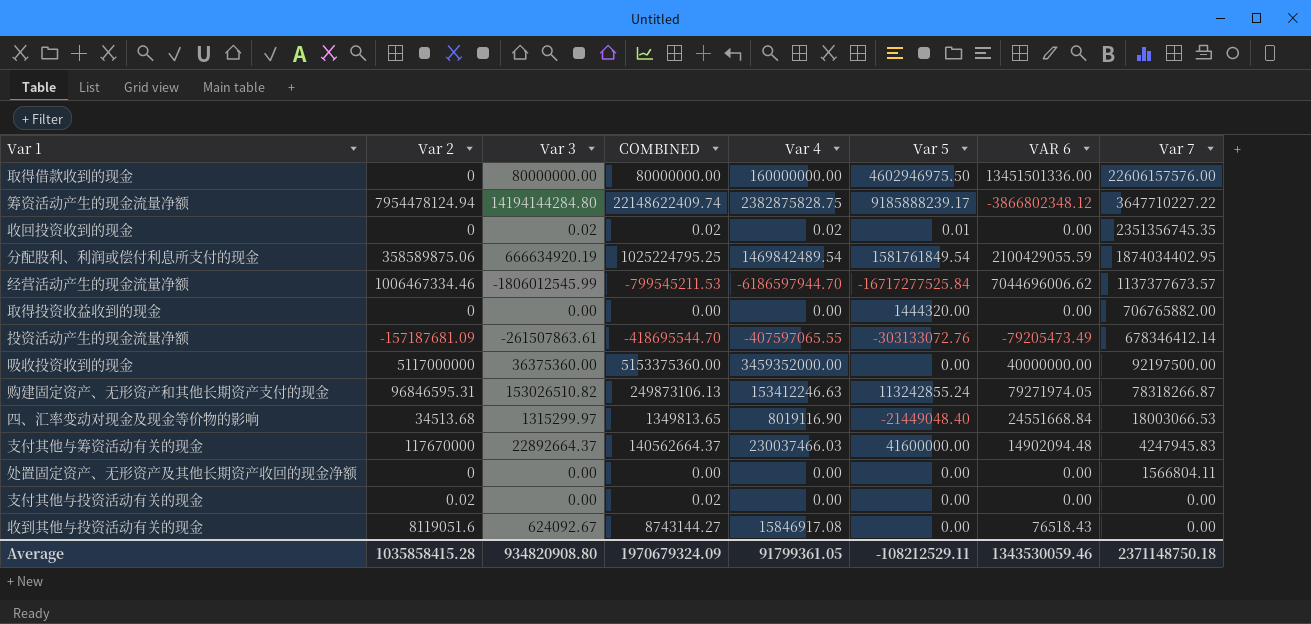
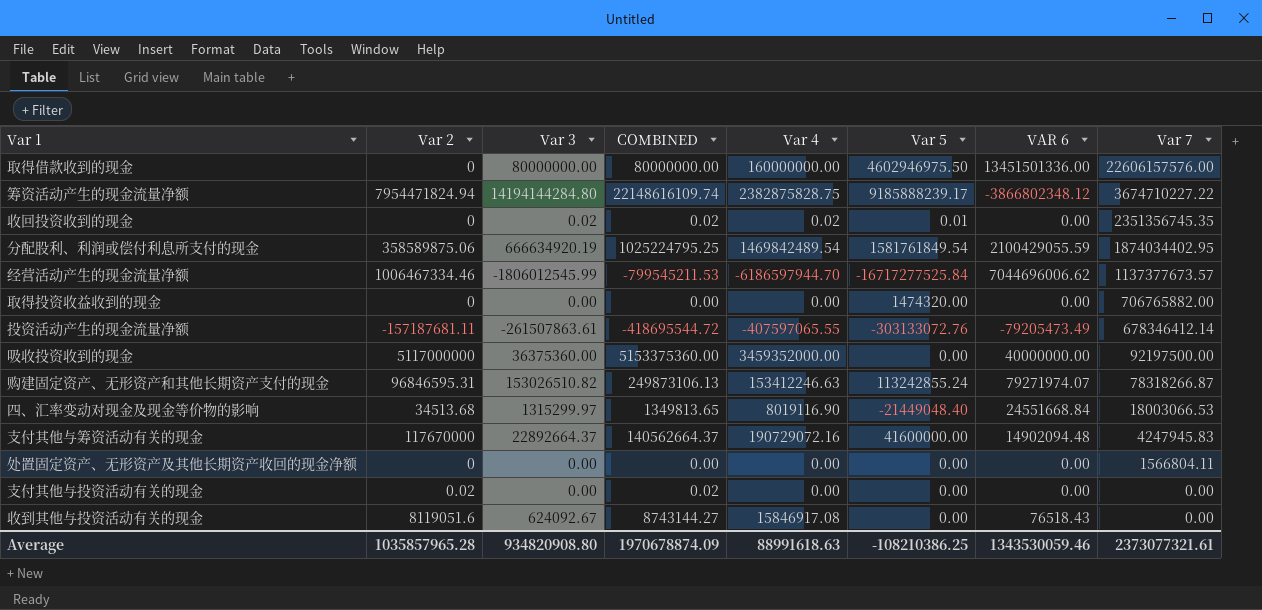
筹资活动产生的现金流量净额 | Var 2: 7954478124.94 -> 7954471824.94
筹资活动产生的现金流量净额 | COMBINED: 22148622409.74 -> 22148616109.74
筹资活动产生的现金流量净额 | Var 7: 3647710227.22 -> 3674710227.22
取得投资收益收到的现金 | Var 5: 1444320.00 -> 1474320.00
投资活动产生的现金流量净额 | Var 2: -157187681.09 -> -157187681.11
投资活动产生的现金流量净额 | COMBINED: -418695544.70 -> -418695544.72
购建固定资产、无形资产和其他长期资产支付的现金 | VAR 6: 79271974.05 -> 79271974.07
支付其他与筹资活动有关的现金 | Var 4: 230037466.03 -> 190729072.16
Average | Var 2: 1035858415.28 -> 1035857965.28
Average | COMBINED: 1970679324.09 -> 1970678874.09
Average | Var 4: 91799361.05 -> 88991618.63
Average | Var 5: -108212529.11 -> -108210386.25
Average | Var 7: 2371148750.18 -> 2373077321.61

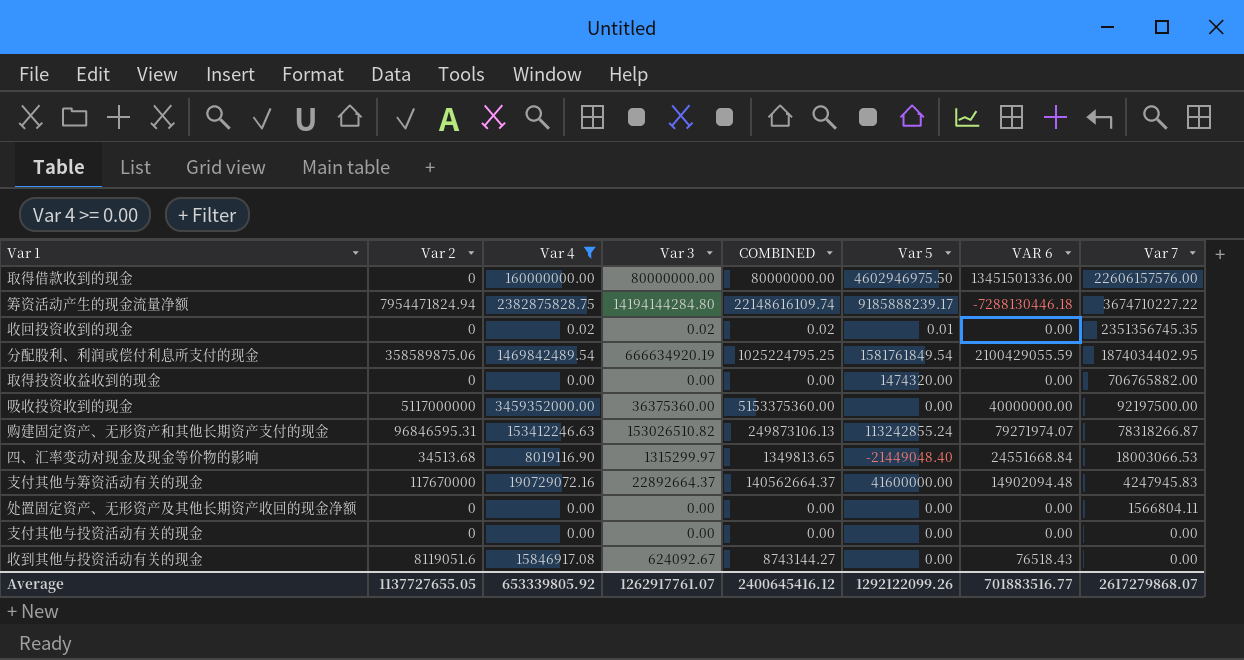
filter: none -> Var 4 >= 0.00
column Var 4 | position: 5 -> 3
筹资活动产生的现金流量净额 | VAR 6: -3866802348.12 -> -7288130446.18
支付其他与投资活动有关的现金 | Var 2: 0.02 -> 0
支付其他与投资活动有关的现金 | COMBINED: 0.02 -> 0.00
Average | Var 2: 1035857965.28 -> 1137727655.05
Average | Var 4: 88991618.63 -> 653339805.92
Average | Var 3: 934820908.80 -> 1262917761.07
Average | COMBINED: 1970678874.09 -> 2400645416.12
Average | Var 5: -108210386.25 -> 1292122099.26
Average | VAR 6: 1343530059.46 -> 701883516.77
Average | Var 7: 2373077321.61 -> 2617279868.07

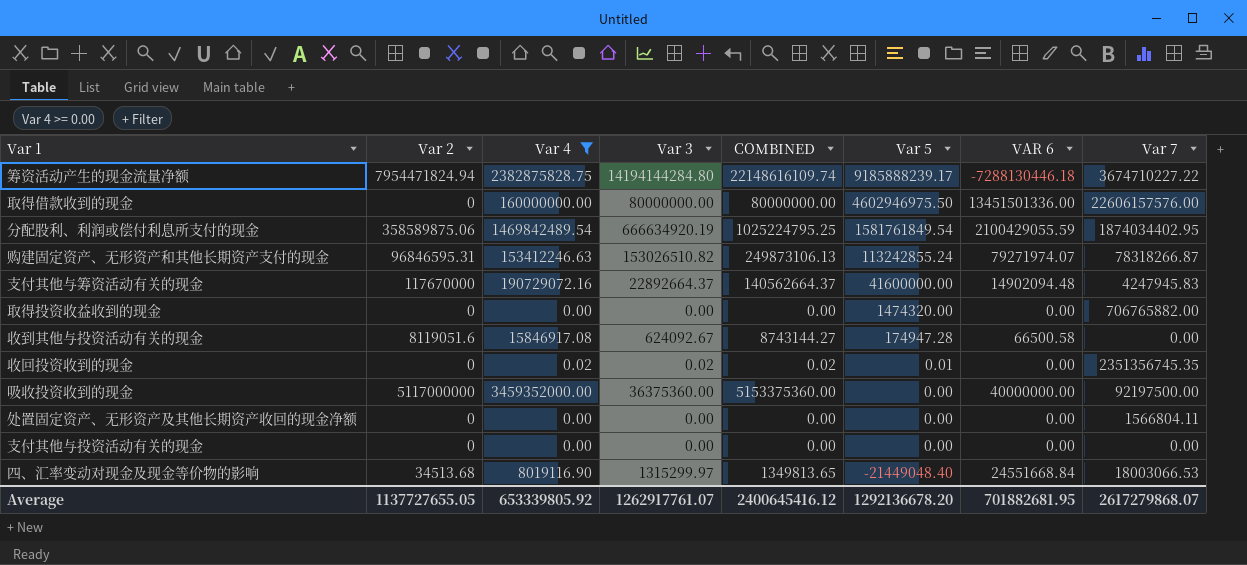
row order: Var 7 descending -> Var 5 descending
收到其他与投资活动有关的现金 | Var 5: 0.00 -> 174947.28
收到其他与投资活动有关的现金 | VAR 6: 76518.43 -> 66500.58
Average | Var 5: 1292122099.26 -> 1292136678.20
Average | VAR 6: 701883516.77 -> 701882681.95

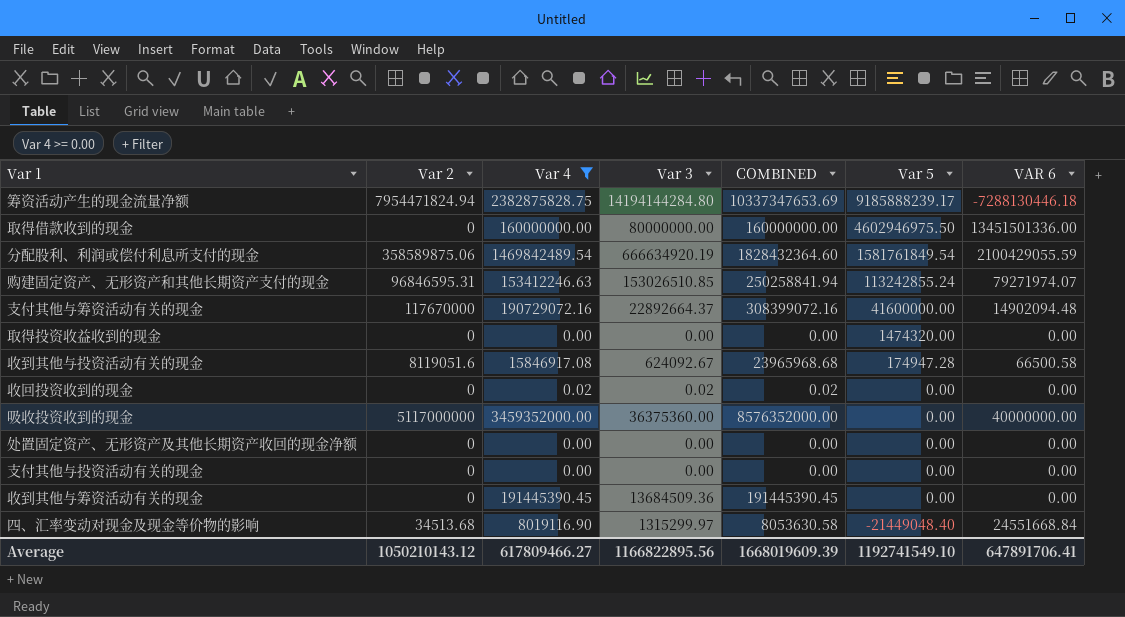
column Var 7 | position: 8 -> none
column COMBINED | formula: [Var 2] + [Var 3] -> [Var 2] + [Var 4]
购建固定资产、无形资产和其他长期资产支付的现金 | Var 3: 153026510.82 -> 153026510.85
收回投资收到的现金 | Var 5: 0.01 -> 0.00
row 收到其他与筹资活动有关的现金: none -> 0 | 191445390.45 | 13684509.36 | 191445390.45 | 0.00 | 0.00
Average | Var 2: 1137727655.05 -> 1050210143.12
Average | Var 4: 653339805.92 -> 617809466.27
Average | Var 3: 1262917761.07 -> 1166822895.56
Average | COMBINED: 2400645416.12 -> 1668019609.39
Average | Var 5: 1292136678.20 -> 1192741549.10
Average | VAR 6: 701882681.95 -> 647891706.41

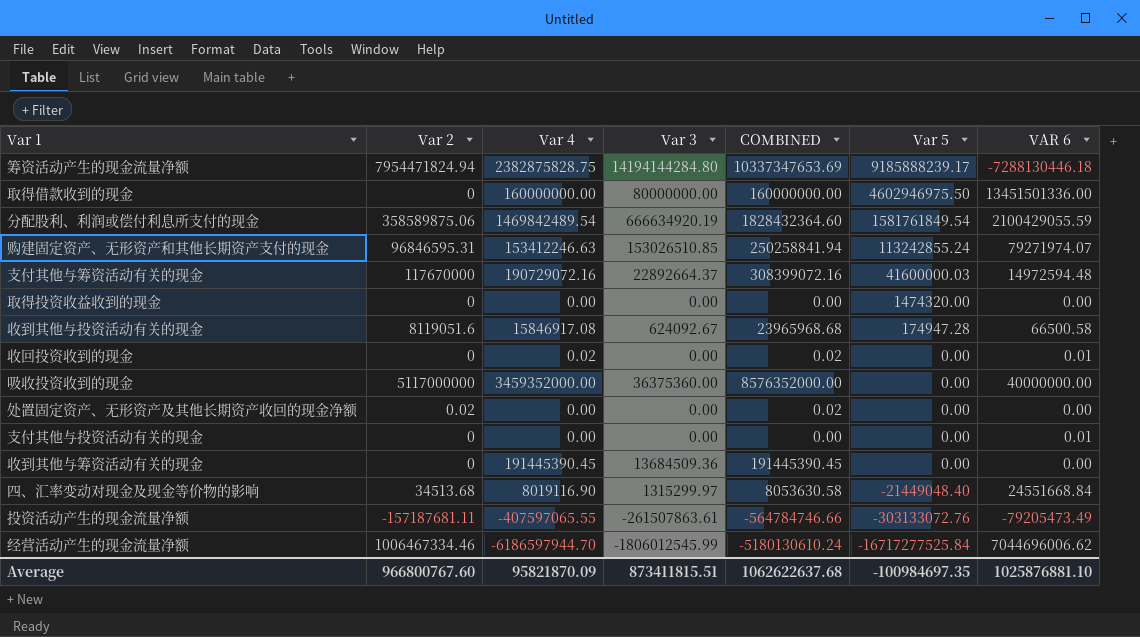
filter: Var 4 >= 0.00 -> none
支付其他与筹资活动有关的现金 | Var 5: 41600000.00 -> 41600000.03
支付其他与筹资活动有关的现金 | VAR 6: 14902094.48 -> 14972594.48
收回投资收到的现金 | Var 3: 0.02 -> 0.00
收回投资收到的现金 | VAR 6: 0.00 -> 0.01
处置固定资产、无形资产及其他长期资产收回的现金净额 | Var 2: 0 -> 0.02
处置固定资产、无形资产及其他长期资产收回的现金净额 | COMBINED: 0.00 -> 0.02
支付其他与投资活动有关的现金 | VAR 6: 0.00 -> 0.01
Average | Var 2: 1050210143.12 -> 966800767.60
Average | Var 4: 617809466.27 -> 95821870.09
Average | Var 3: 1166822895.56 -> 873411815.51
Average | COMBINED: 1668019609.39 -> 1062622637.68
Average | Var 5: 1192741549.10 -> -100984697.35
Average | VAR 6: 647891706.41 -> 1025876881.10

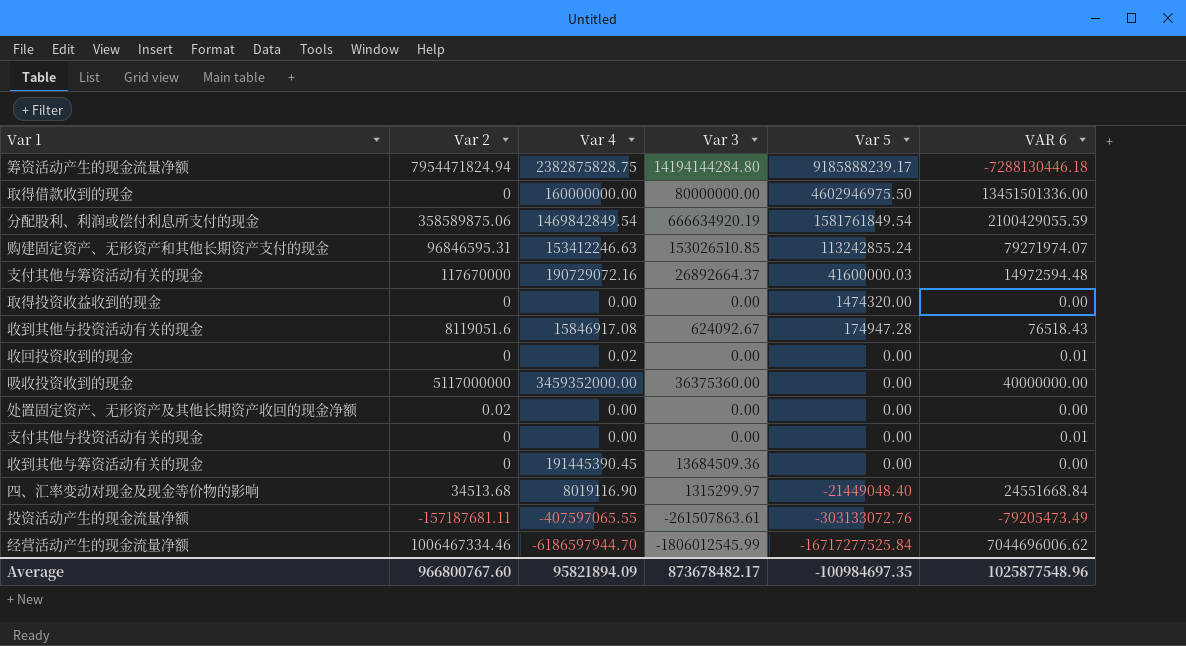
column COMBINED | formula: [Var 2] + [Var 4] -> none
分配股利、利润或偿付利息所支付的现金 | Var 4: 1469842489.54 -> 1469842849.54
支付其他与筹资活动有关的现金 | Var 3: 22892664.37 -> 26892664.37
收到其他与投资活动有关的现金 | VAR 6: 66500.58 -> 76518.43
Average | Var 4: 95821870.09 -> 95821894.09
Average | Var 3: 873411815.51 -> 873678482.17
Average | VAR 6: 1025876881.10 -> 1025877548.96

